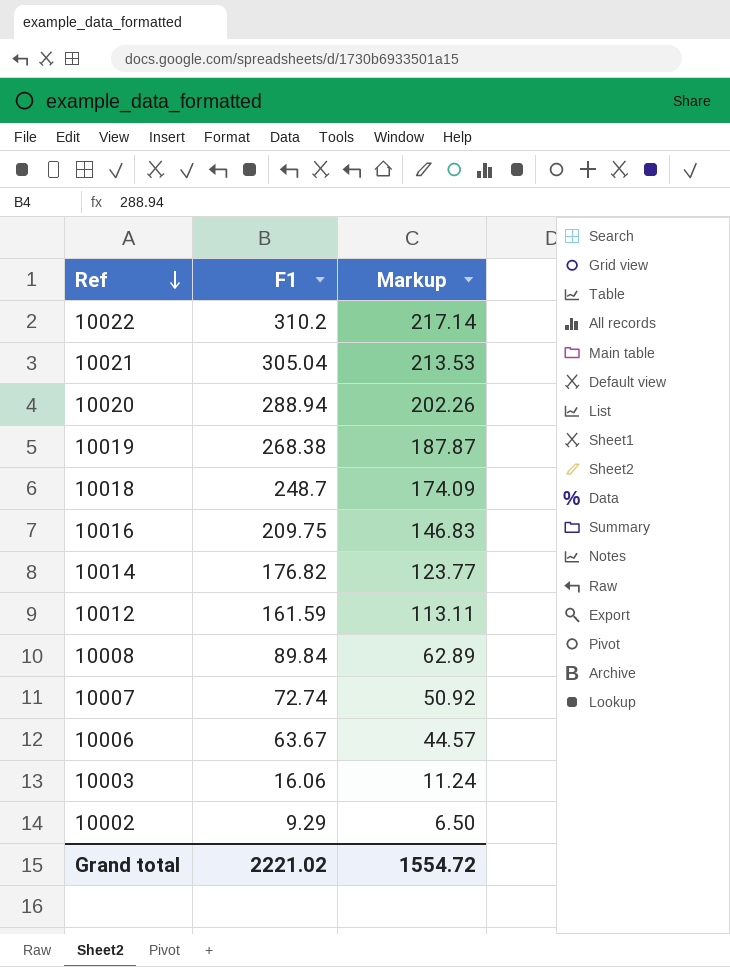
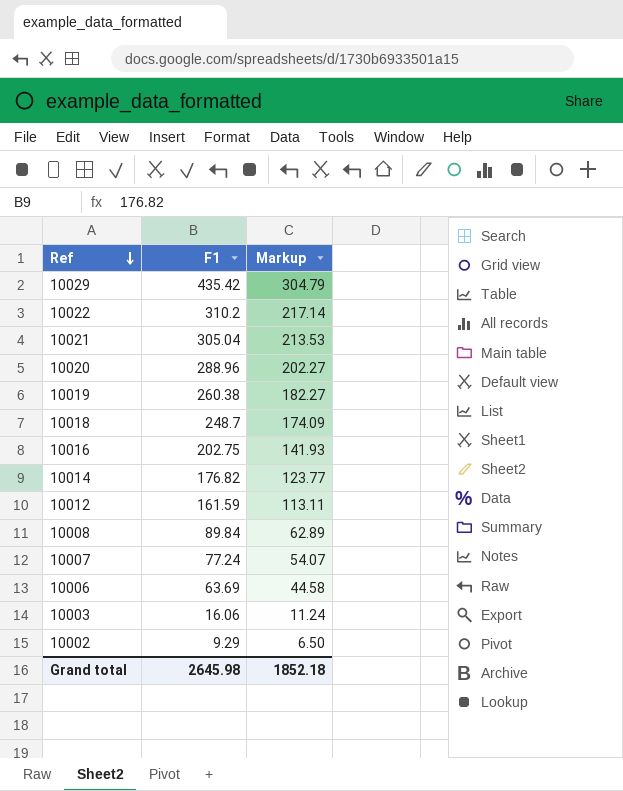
row 10029: none -> 435.42 | 304.79
10020 | F1: 288.94 -> 288.96
10020 | Markup: 202.26 -> 202.27
10019 | F1: 268.38 -> 260.38
10019 | Markup: 187.87 -> 182.27
10016 | F1: 209.75 -> 202.75
10016 | Markup: 146.83 -> 141.93
10007 | F1: 72.74 -> 77.24
10007 | Markup: 50.92 -> 54.07
10006 | F1: 63.67 -> 63.69
10006 | Markup: 44.57 -> 44.58
Grand total | F1: 2221.02 -> 2645.98
Grand total | Markup: 1554.72 -> 1852.18

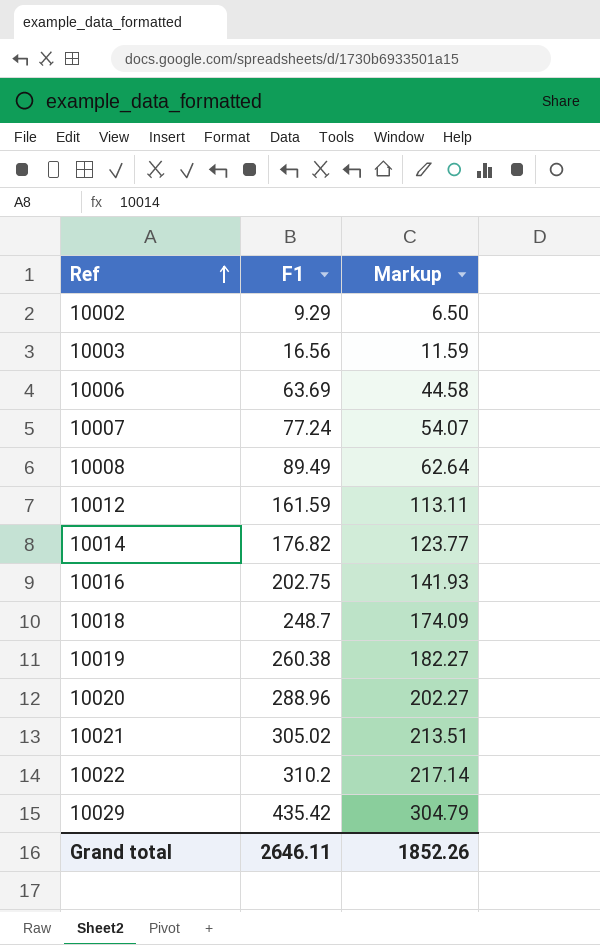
row order: Ref descending -> Ref ascending
10003 | F1: 16.06 -> 16.56
10003 | Markup: 11.24 -> 11.59
10008 | F1: 89.84 -> 89.49
10008 | Markup: 62.89 -> 62.64
10021 | F1: 305.04 -> 305.02
10021 | Markup: 213.53 -> 213.51
Grand total | F1: 2645.98 -> 2646.11
Grand total | Markup: 1852.18 -> 1852.26

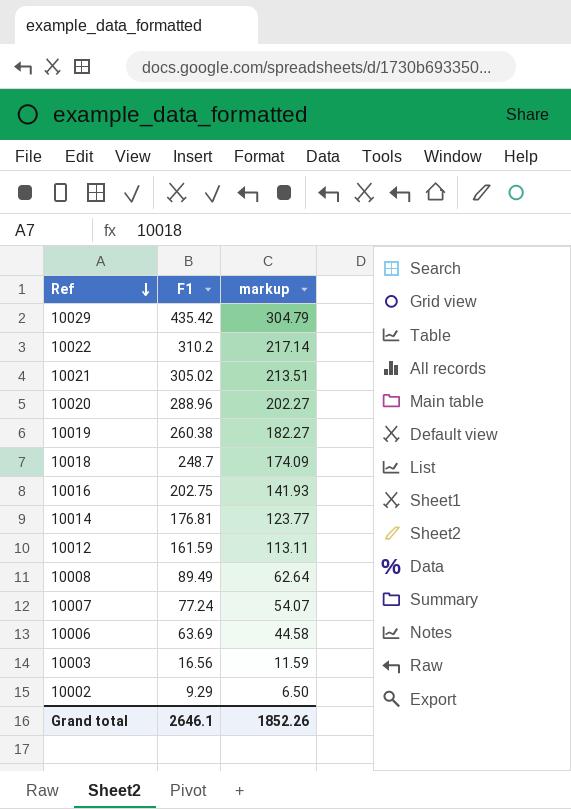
row order: Ref ascending -> Ref descending
column name: Markup -> markup
10014 | F1: 176.82 -> 176.81
Grand total | F1: 2646.11 -> 2646.1

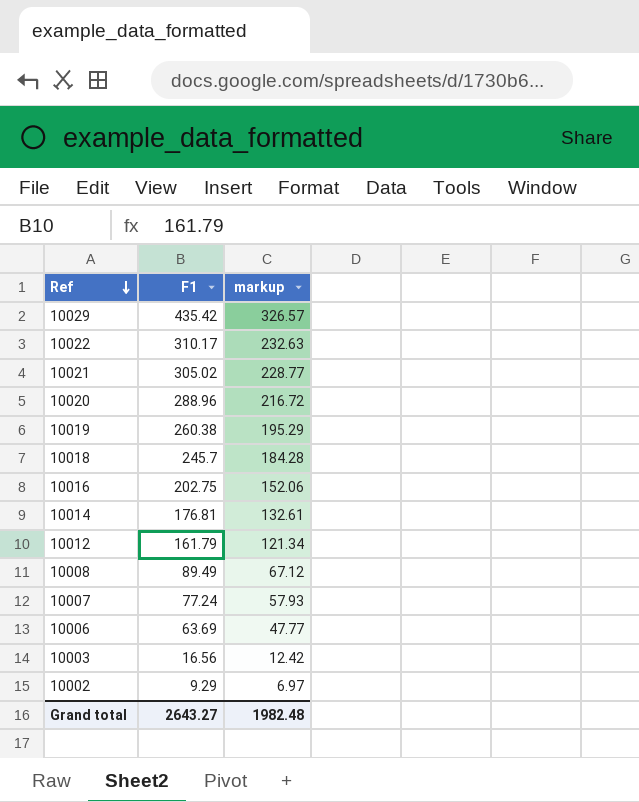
column markup | formula: [F1] * 0.7 -> [F1] * 0.75
10022 | F1: 310.2 -> 310.17
10018 | F1: 248.7 -> 245.7
10012 | F1: 161.59 -> 161.79
Grand total | F1: 2646.1 -> 2643.27
Grand total | markup: 1852.26 -> 1982.48

